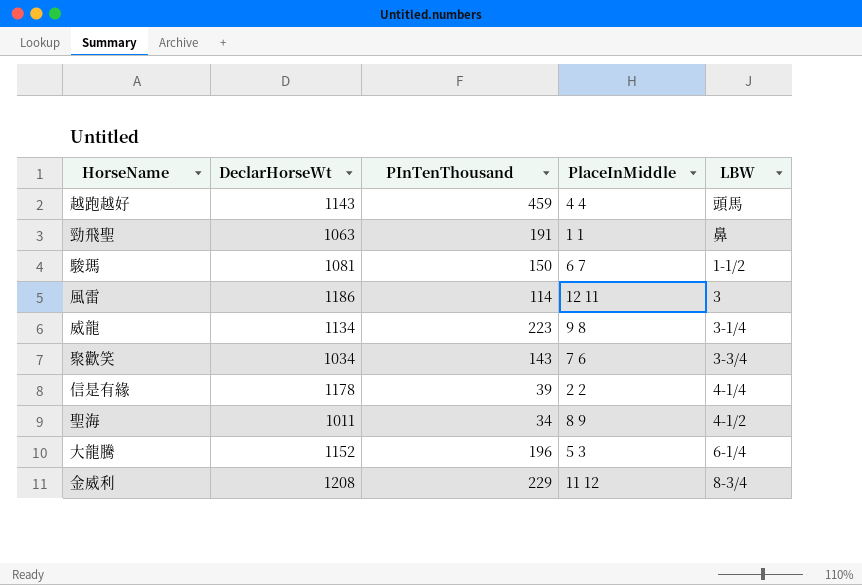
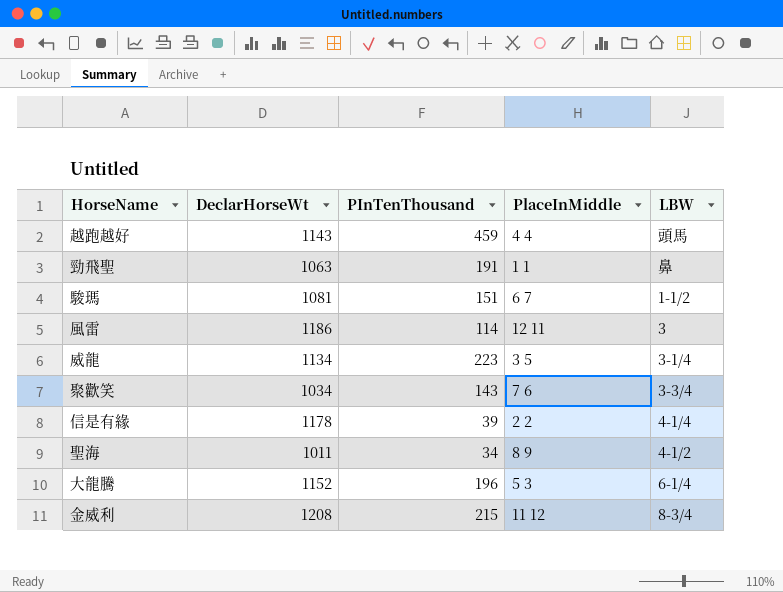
駿瑪 | PInTenThousand: 150 -> 151
威龍 | PlaceInMiddle: 9 8 -> 3 5
金威利 | PInTenThousand: 229 -> 215

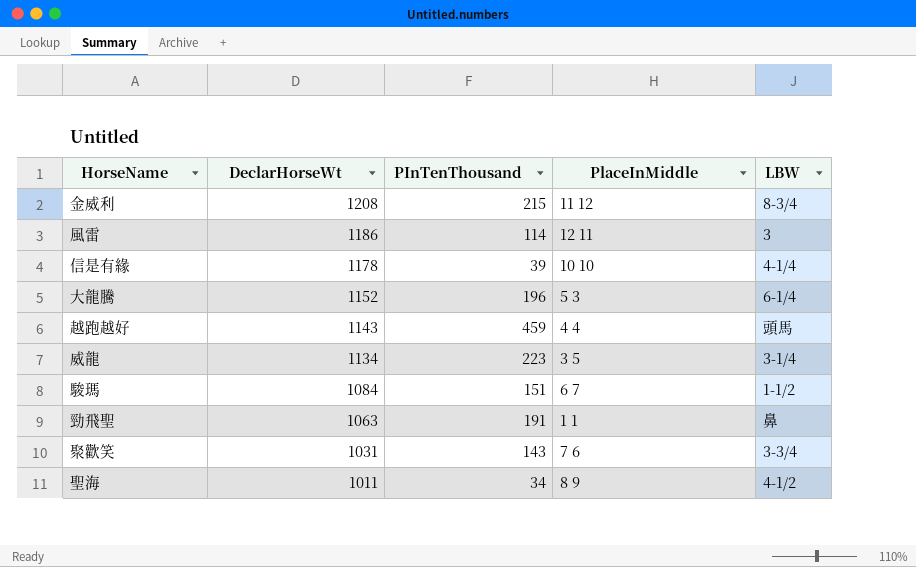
row order: none -> DeclarHorseWt descending
信是有緣 | PlaceInMiddle: 2 2 -> 10 10
駿瑪 | DeclarHorseWt: 1081 -> 1084
聚歡笑 | DeclarHorseWt: 1034 -> 1031

